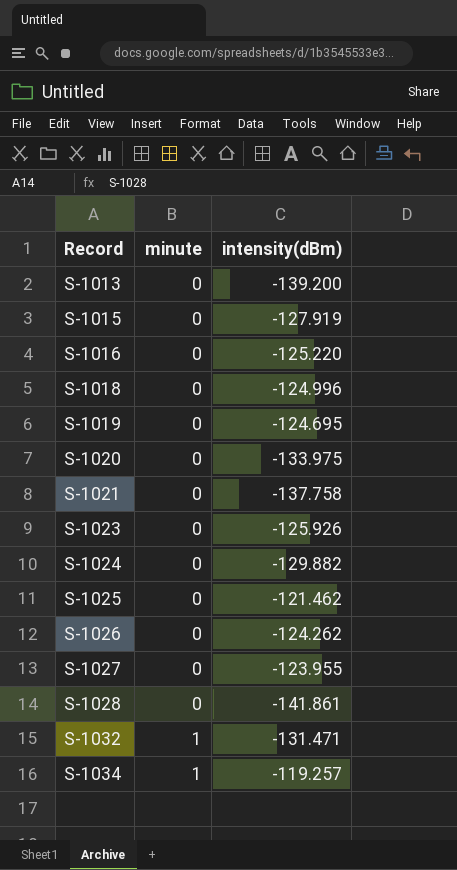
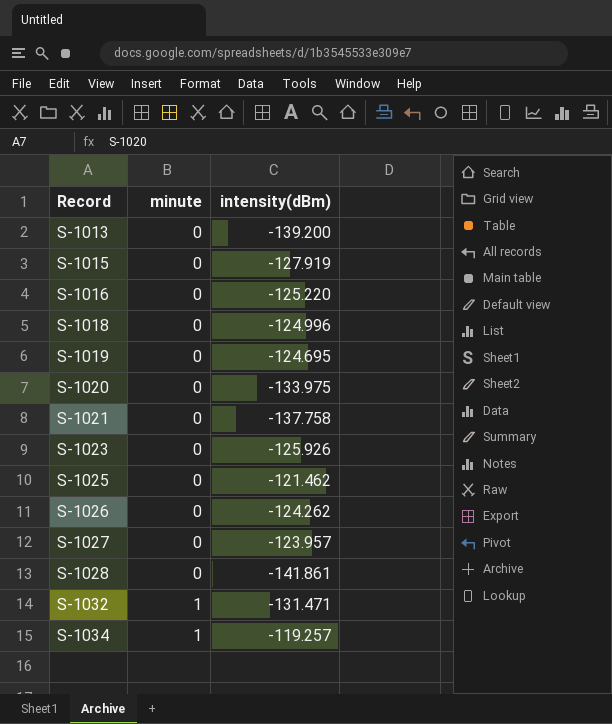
row S-1024: 0 | -129.882 -> none
S-1027 | intensity(dBm): -123.955 -> -123.957

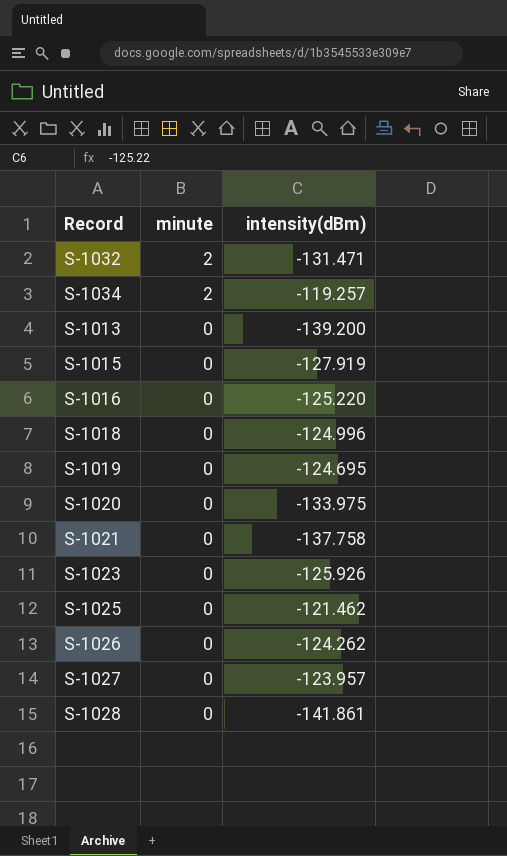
row order: Record ascending -> minute descending
S-1032 | minute: 1 -> 2
S-1034 | minute: 1 -> 2

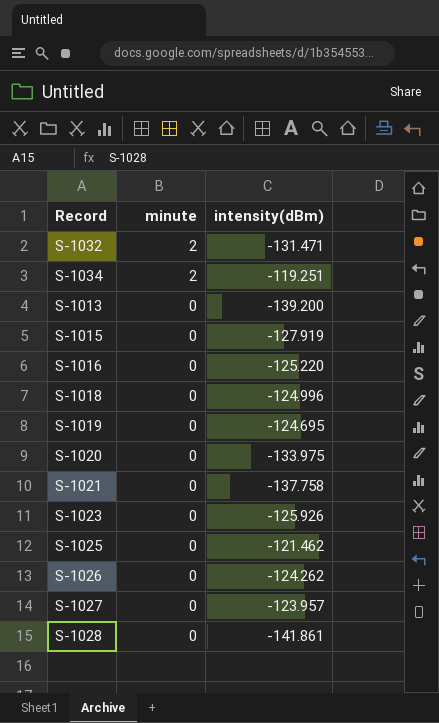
S-1034 | intensity(dBm): -119.257 -> -119.251

